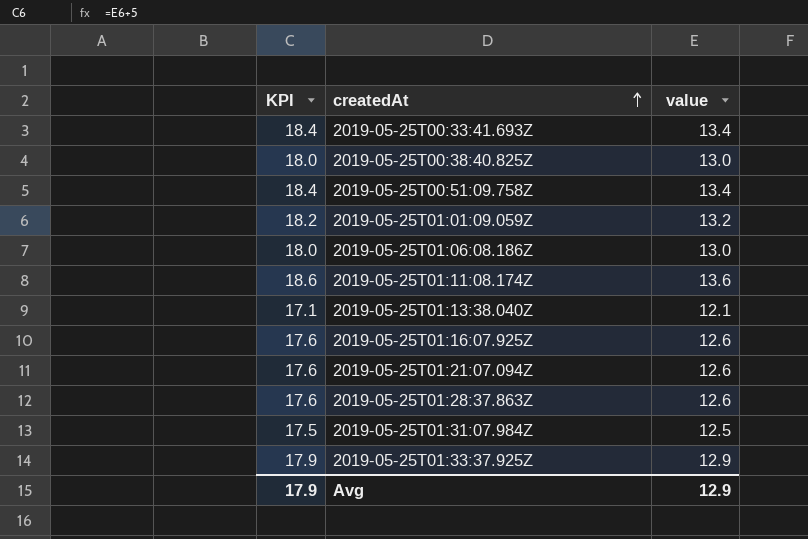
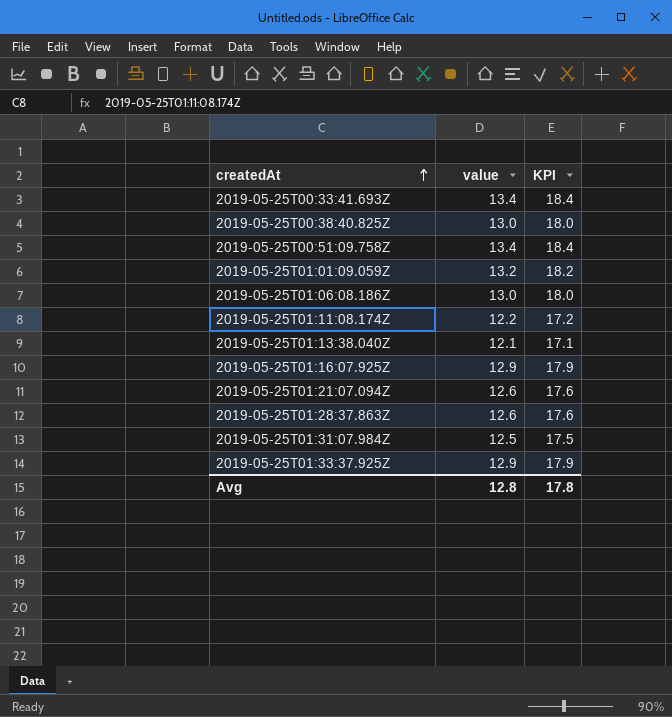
column KPI | position: 1 -> 3
2019-05-25T01:11:08.174Z | value: 13.6 -> 12.2
2019-05-25T01:11:08.174Z | KPI: 18.6 -> 17.2
2019-05-25T01:16:07.925Z | value: 12.6 -> 12.9
2019-05-25T01:16:07.925Z | KPI: 17.6 -> 17.9
Avg | value: 12.9 -> 12.8
Avg | KPI: 17.9 -> 17.8

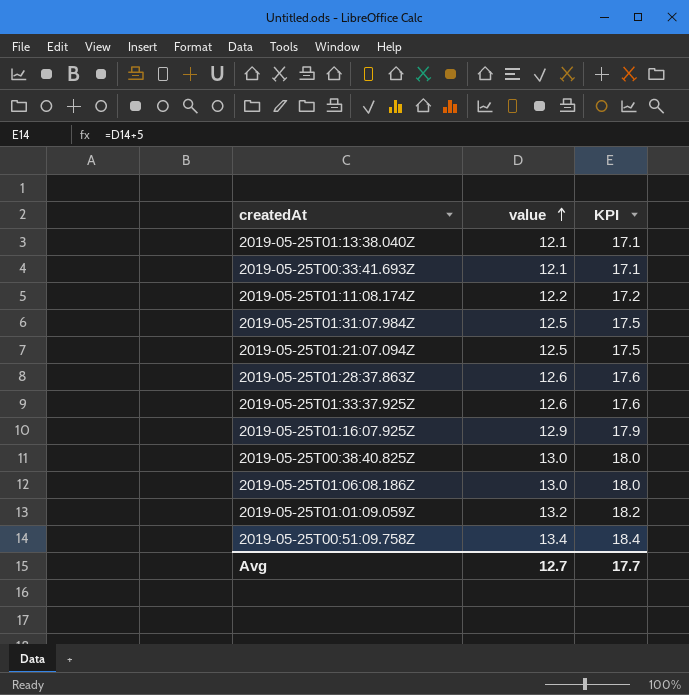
row order: createdAt ascending -> value ascending
2019-05-25T00:33:41.693Z | value: 13.4 -> 12.1
2019-05-25T00:33:41.693Z | KPI: 18.4 -> 17.1
2019-05-25T01:21:07.094Z | value: 12.6 -> 12.5
2019-05-25T01:21:07.094Z | KPI: 17.6 -> 17.5
2019-05-25T01:33:37.925Z | value: 12.9 -> 12.6
2019-05-25T01:33:37.925Z | KPI: 17.9 -> 17.6
Avg | value: 12.8 -> 12.7
Avg | KPI: 17.8 -> 17.7

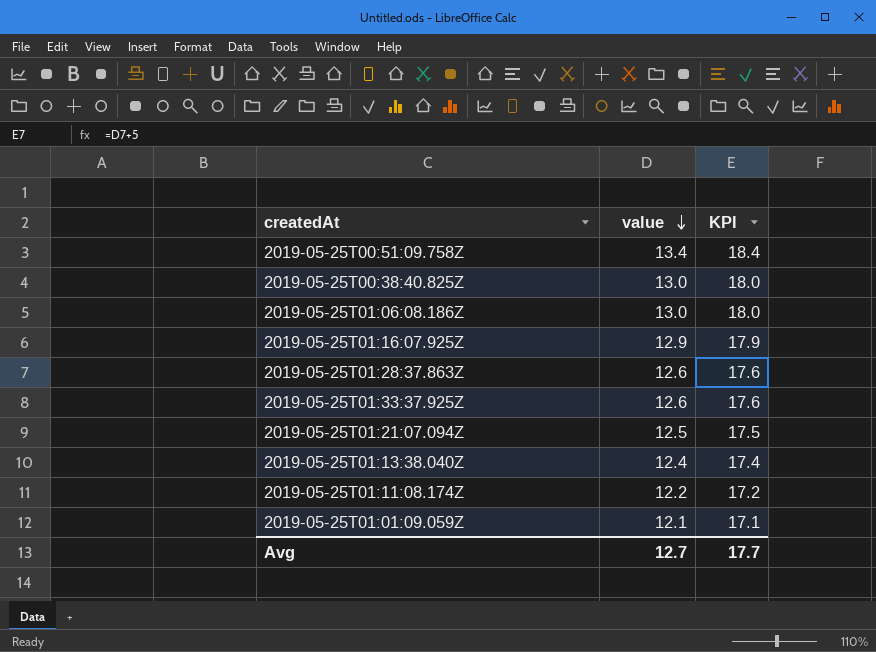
row order: value ascending -> value descending
row 2019-05-25T00:33:41.693Z: 12.1 | 17.1 -> none
row 2019-05-25T01:31:07.984Z: 12.5 | 17.5 -> none
2019-05-25T01:13:38.040Z | value: 12.1 -> 12.4
2019-05-25T01:13:38.040Z | KPI: 17.1 -> 17.4
2019-05-25T01:01:09.059Z | value: 13.2 -> 12.1
2019-05-25T01:01:09.059Z | KPI: 18.2 -> 17.1

